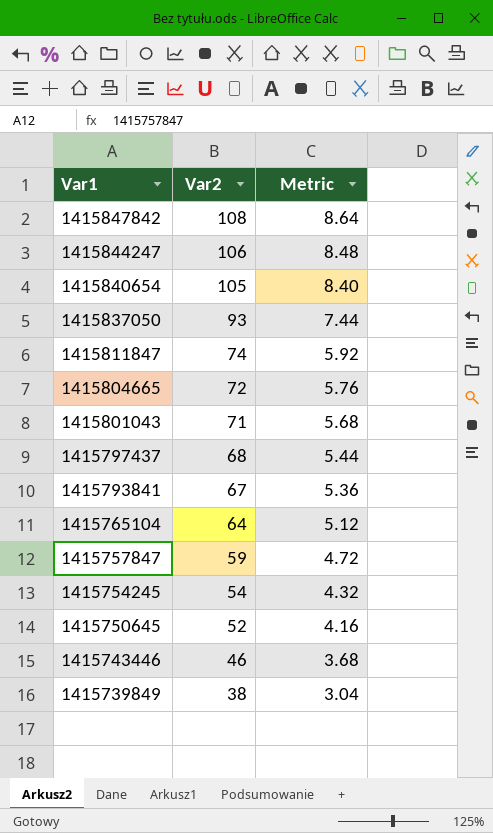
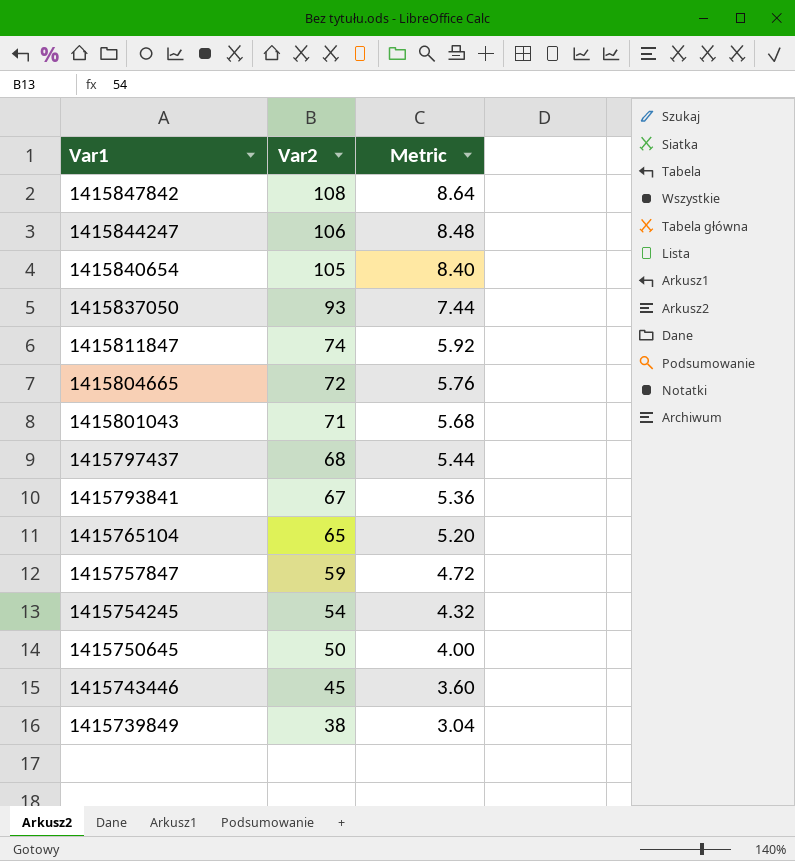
1415765104 | Var2: 64 -> 65
1415765104 | Metric: 5.12 -> 5.20
1415750645 | Var2: 52 -> 50
1415750645 | Metric: 4.16 -> 4.00
1415743446 | Var2: 46 -> 45
1415743446 | Metric: 3.68 -> 3.60

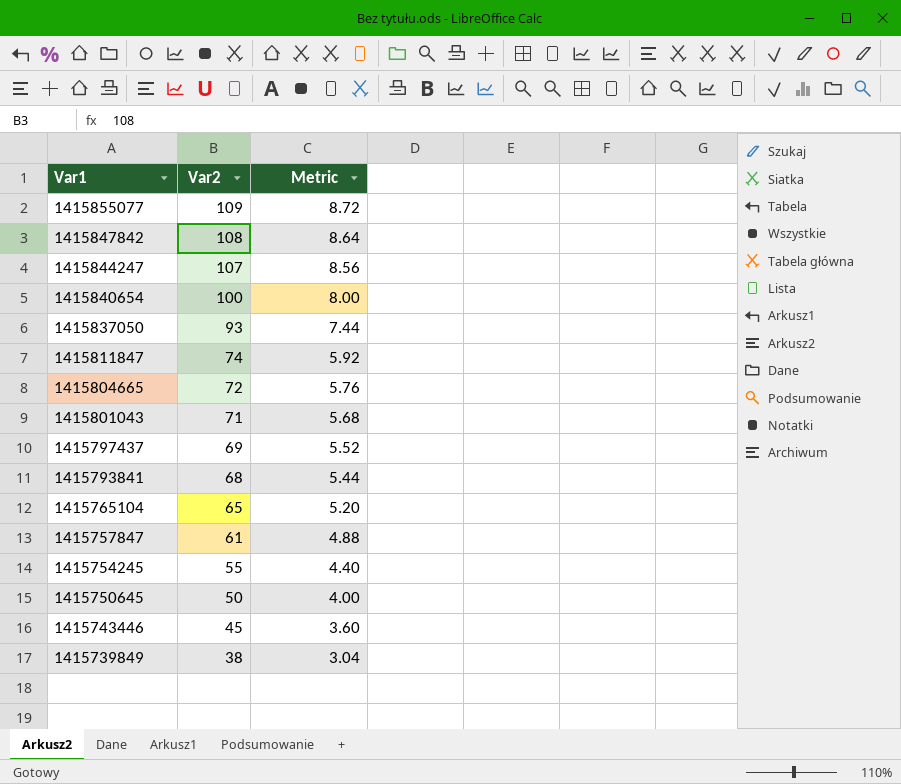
row 1415855077: none -> 109 | 8.72
1415844247 | Var2: 106 -> 107
1415844247 | Metric: 8.48 -> 8.56
1415840654 | Var2: 105 -> 100
1415840654 | Metric: 8.40 -> 8.00
1415797437 | Var2: 68 -> 69
1415797437 | Metric: 5.44 -> 5.52
1415793841 | Var2: 67 -> 68
1415793841 | Metric: 5.36 -> 5.44
1415757847 | Var2: 59 -> 61
1415757847 | Metric: 4.72 -> 4.88
1415754245 | Var2: 54 -> 55
1415754245 | Metric: 4.32 -> 4.40

